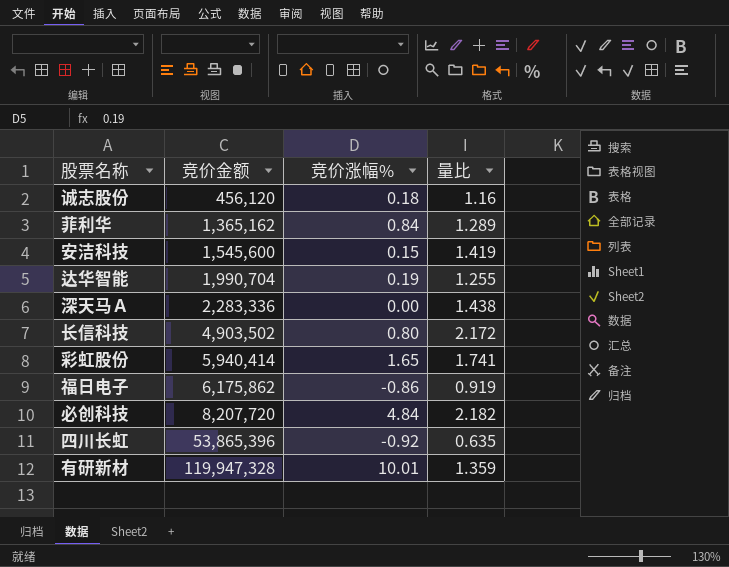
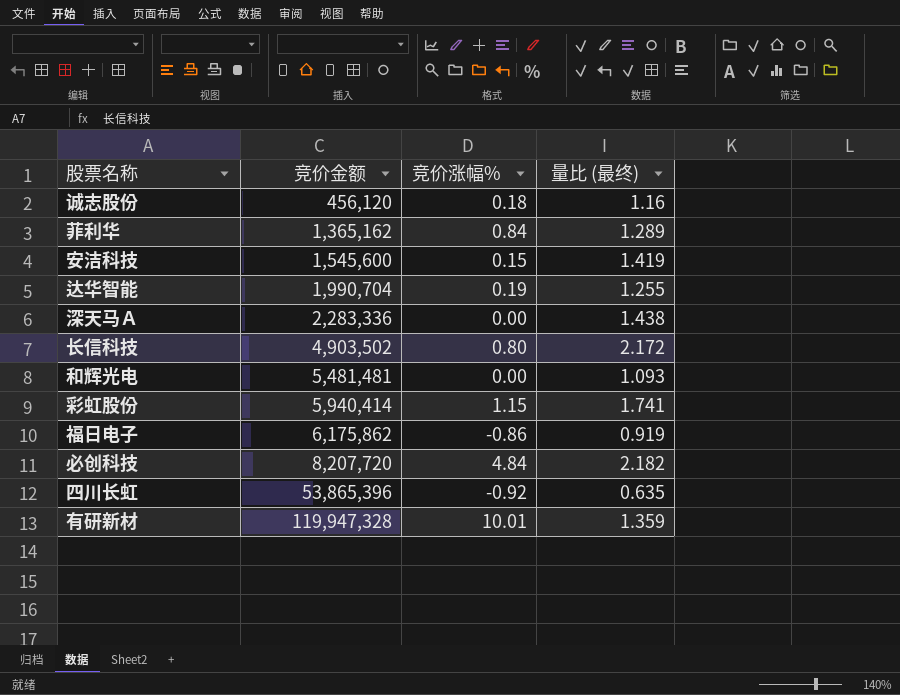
column name: 量比 -> 量比 (最终)
row 和辉光电: none -> 5,481,481 | 0.00 | 1.093
彩虹股份 | 竞价涨幅%: 1.65 -> 1.15

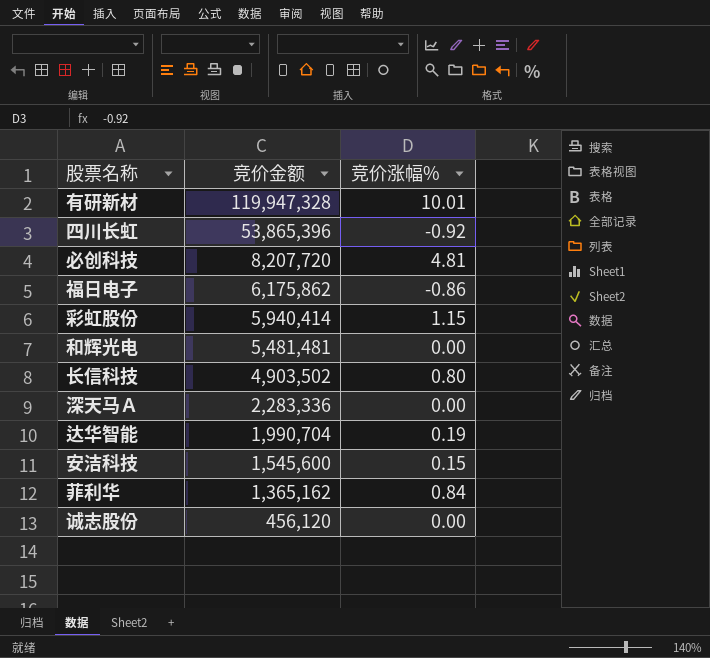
row order: 竞价金额 ascending -> 竞价金额 descending
column 量比 (最终) | position: 4 -> none
必创科技 | 竞价涨幅%: 4.84 -> 4.81
诚志股份 | 竞价涨幅%: 0.18 -> 0.00

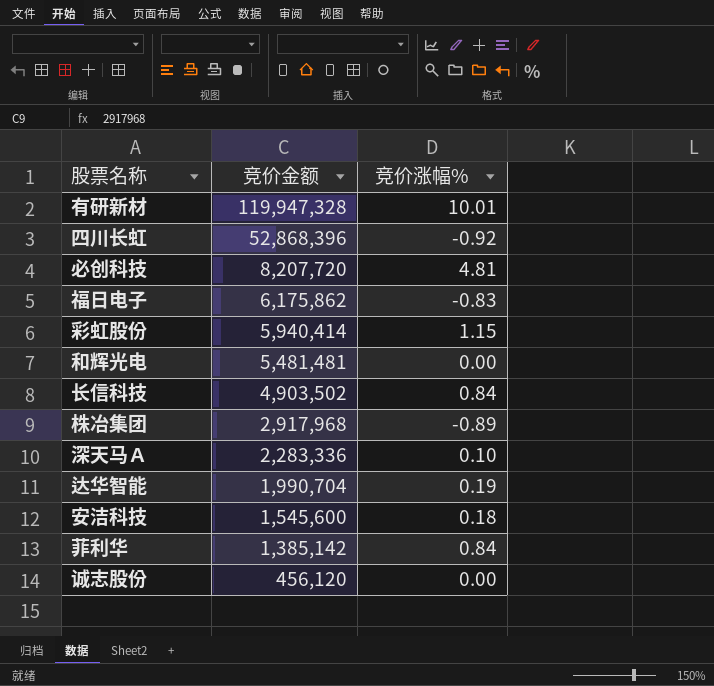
四川长虹 | 竞价金额: 53,865,396 -> 52,868,396
福日电子 | 竞价涨幅%: -0.86 -> -0.83
长信科技 | 竞价涨幅%: 0.80 -> 0.84
row 株冶集团: none -> 2,917,968 | -0.89
深天马Ａ | 竞价涨幅%: 0.00 -> 0.10
安洁科技 | 竞价涨幅%: 0.15 -> 0.18
菲利华 | 竞价金额: 1,365,162 -> 1,385,142

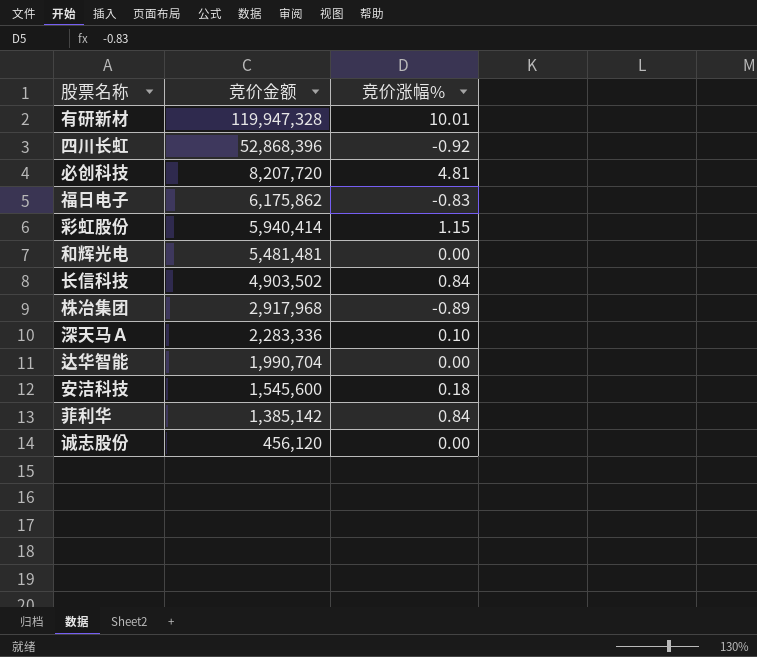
达华智能 | 竞价涨幅%: 0.19 -> 0.00

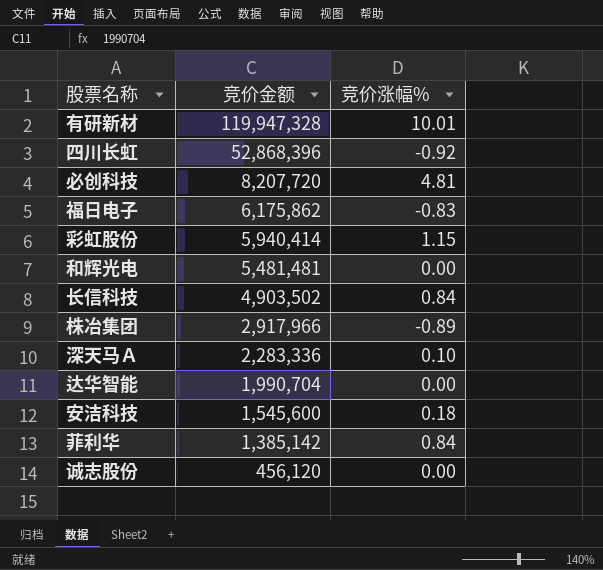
株冶集团 | 竞价金额: 2,917,968 -> 2,917,966

